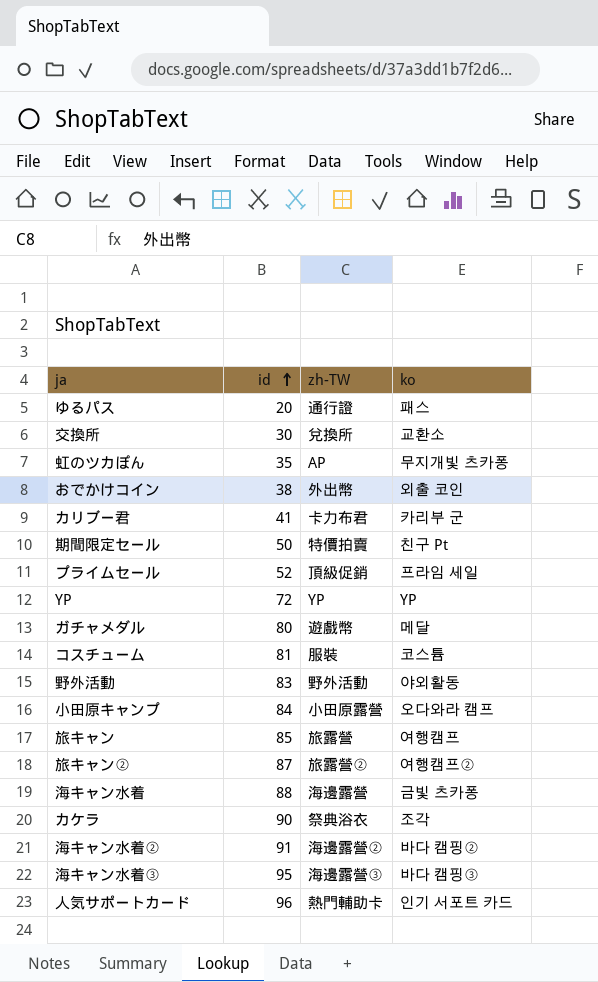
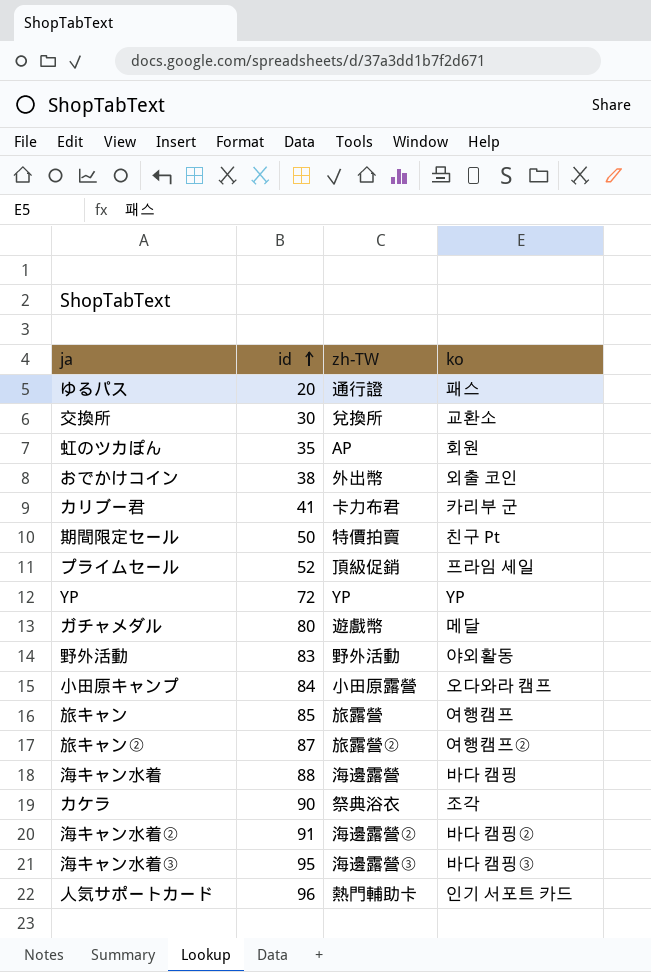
row コスチューム: 81 | 服裝 | 코스튬 -> none
虹のツカぽん | ko: 무지개빛 츠카퐁 -> 회원
海キャン水着 | ko: 금빛 츠카퐁 -> 바다 캠핑

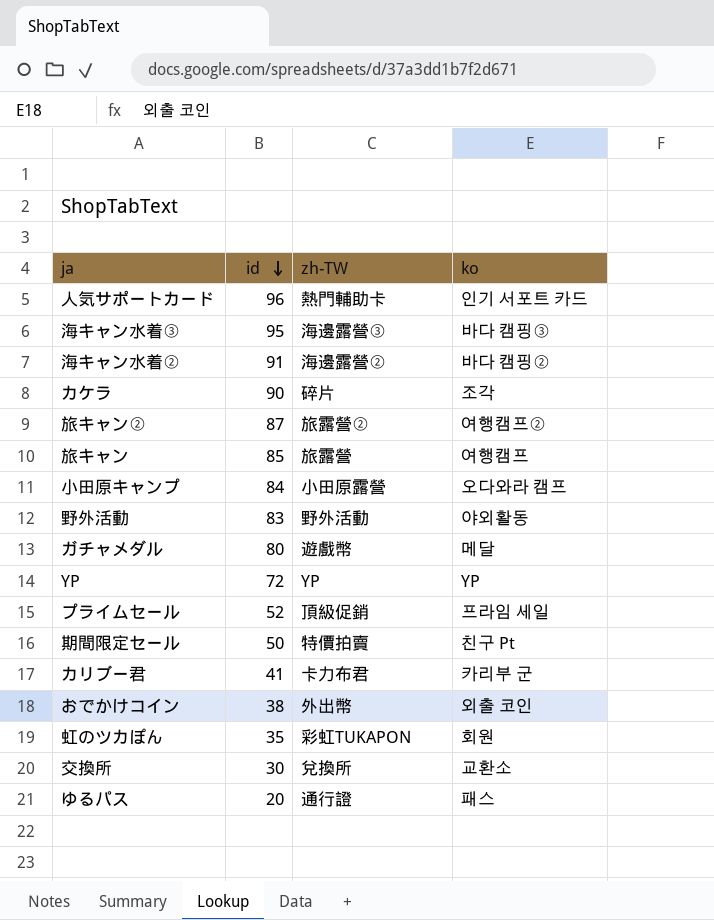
row order: id ascending -> id descending
row 海キャン水着: 88 | 海邊露營 | 바다 캠핑 -> none
カケラ | zh-TW: 祭典浴衣 -> 碎片
虹のツカぽん | zh-TW: AP -> 彩虹TUKAPON

